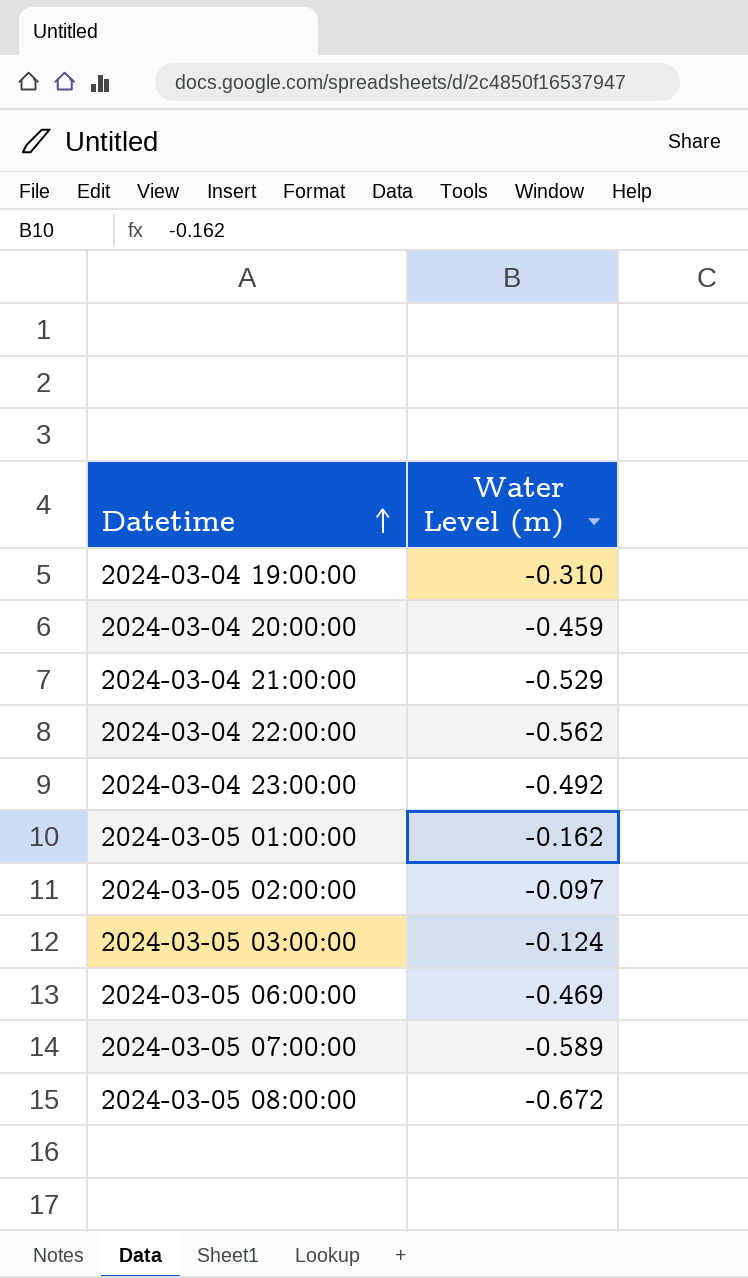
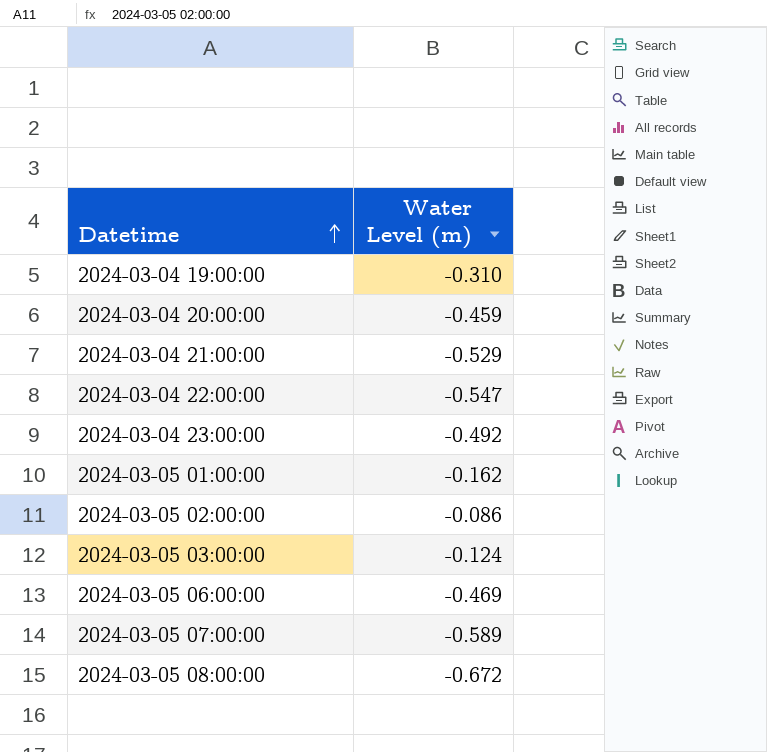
2024-03-04 22:00:00 | Water Level (m): -0.562 -> -0.547
2024-03-05 02:00:00 | Water Level (m): -0.097 -> -0.086

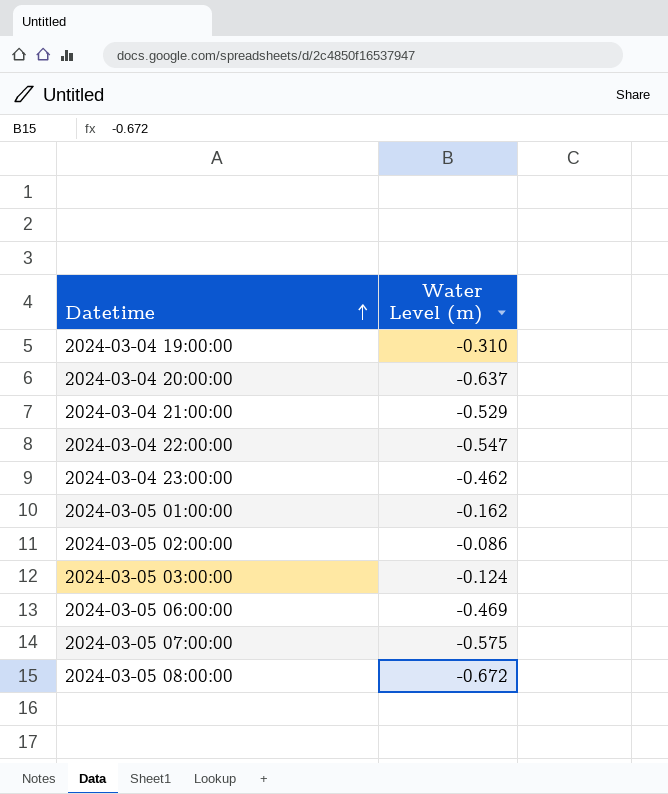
2024-03-04 20:00:00 | Water Level (m): -0.459 -> -0.637
2024-03-04 23:00:00 | Water Level (m): -0.492 -> -0.462
2024-03-05 07:00:00 | Water Level (m): -0.589 -> -0.575

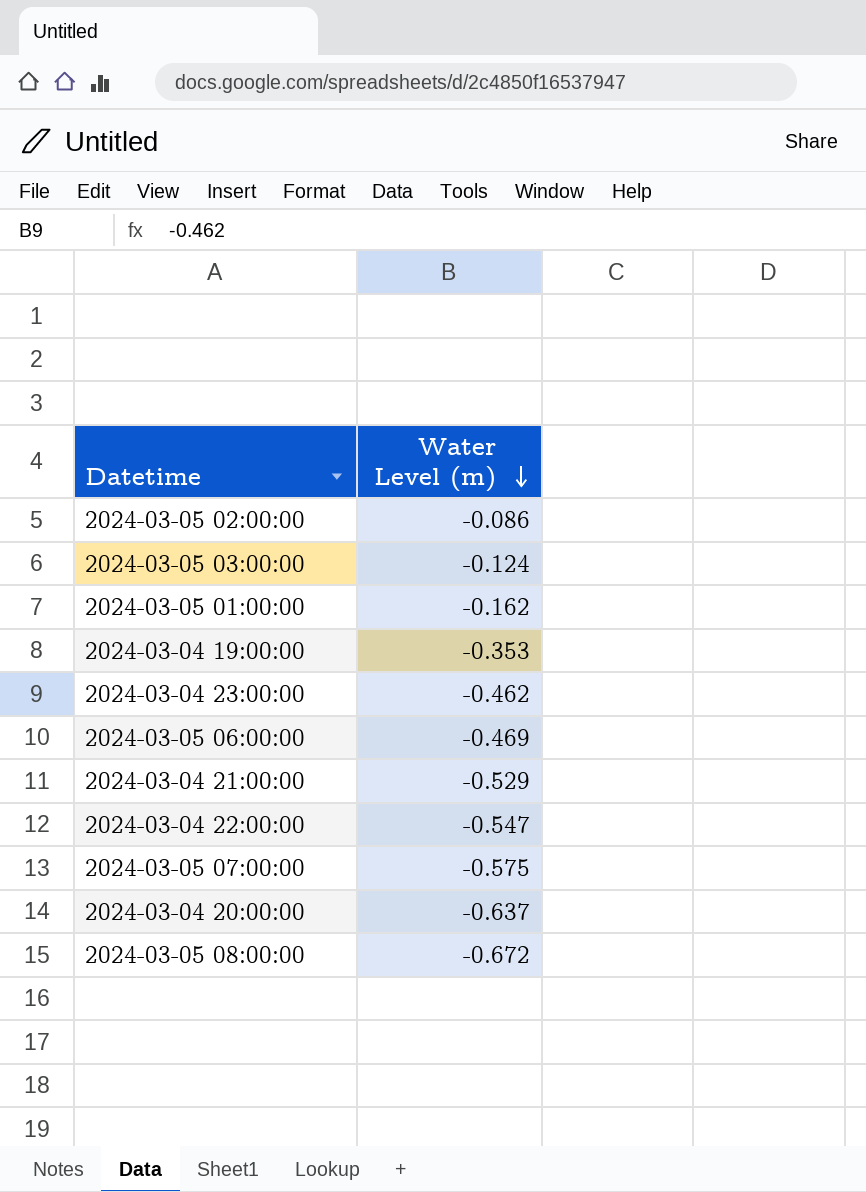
row order: Datetime ascending -> Water Level (m) descending
2024-03-04 19:00:00 | Water Level (m): -0.310 -> -0.353

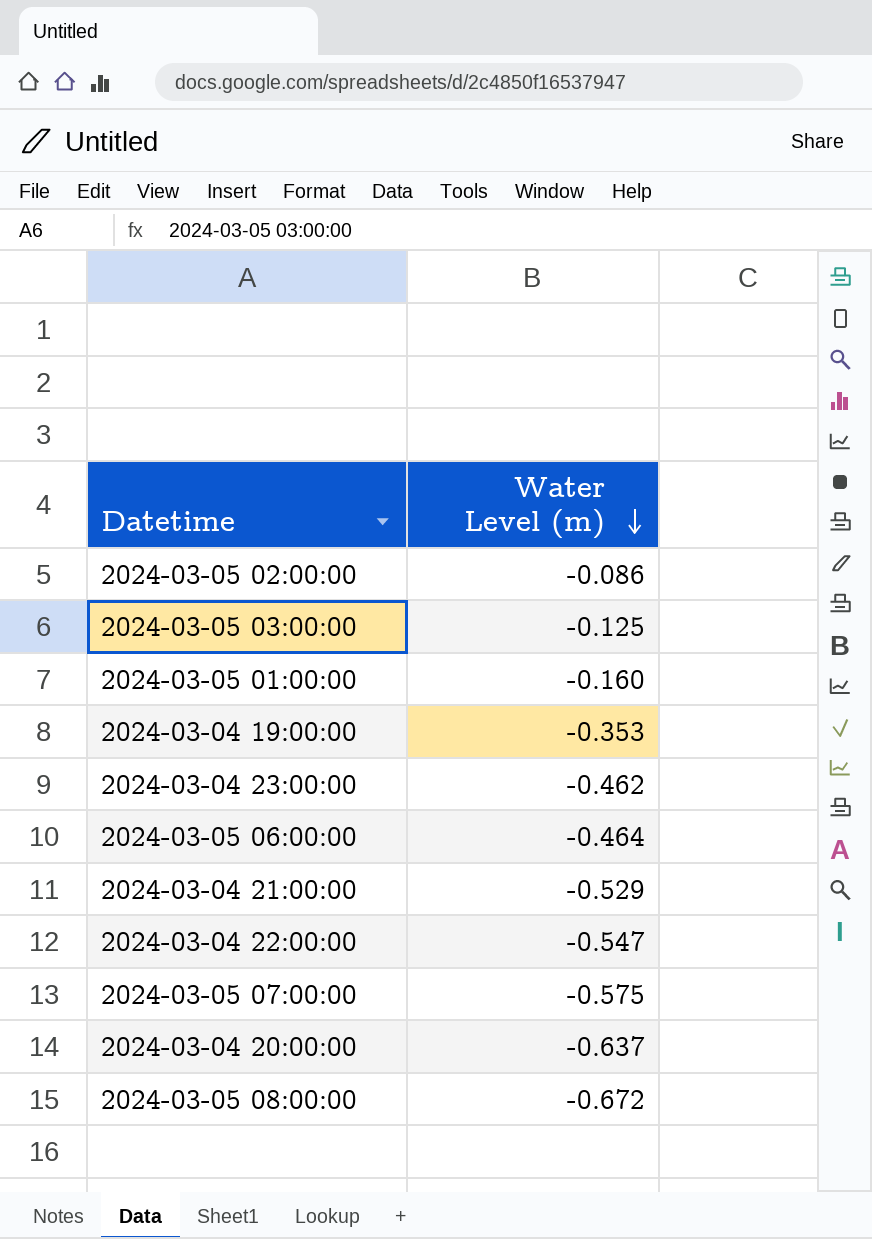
2024-03-05 03:00:00 | Water Level (m): -0.124 -> -0.125
2024-03-05 01:00:00 | Water Level (m): -0.162 -> -0.160
2024-03-05 06:00:00 | Water Level (m): -0.469 -> -0.464

